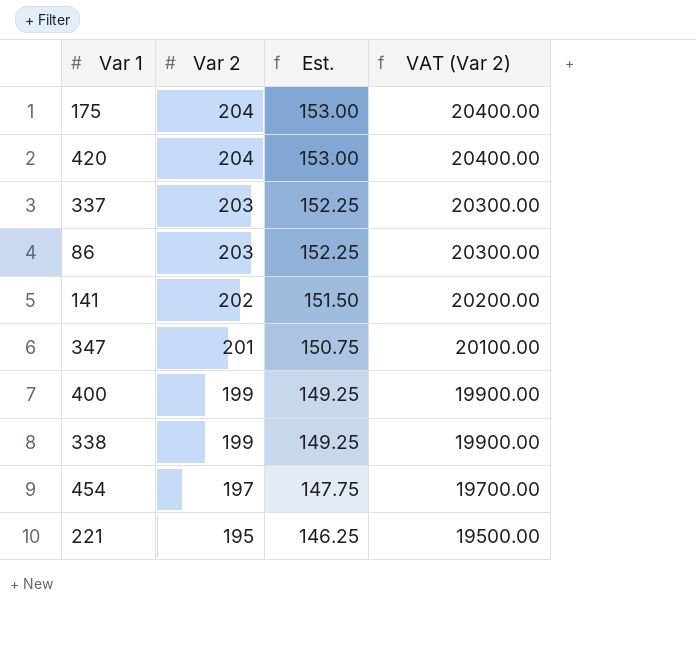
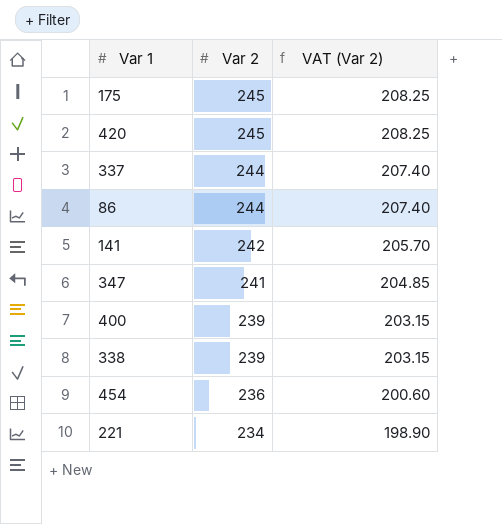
column Est. | formula: [Var 2] * 0.75 -> none
column VAT (Var 2) | formula: [Var 2] * 100 -> [Var 2] * 0.85
175 | Var 2: 204 -> 245
420 | Var 2: 204 -> 245
337 | Var 2: 203 -> 244
86 | Var 2: 203 -> 244
141 | Var 2: 202 -> 242
347 | Var 2: 201 -> 241
400 | Var 2: 199 -> 239
338 | Var 2: 199 -> 239
454 | Var 2: 197 -> 236
221 | Var 2: 195 -> 234

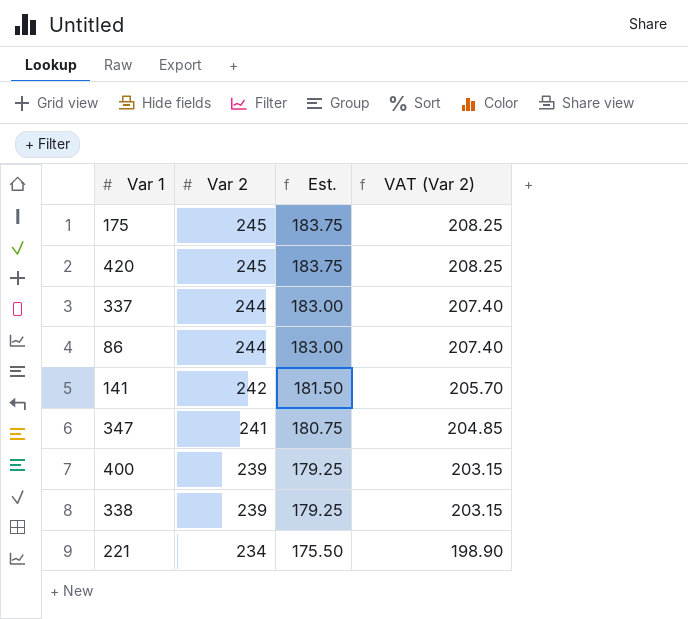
column Est. | formula: none -> [Var 2] * 0.75
row 454: 236 | 200.60 -> none

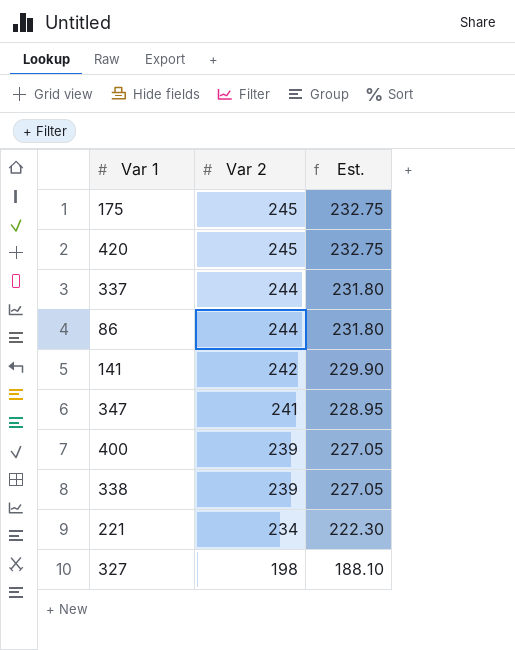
column VAT (Var 2) | formula: [Var 2] * 0.85 -> none
column Est. | formula: [Var 2] * 0.75 -> [Var 2] * 0.95
row 327: none -> 198 | 188.10

